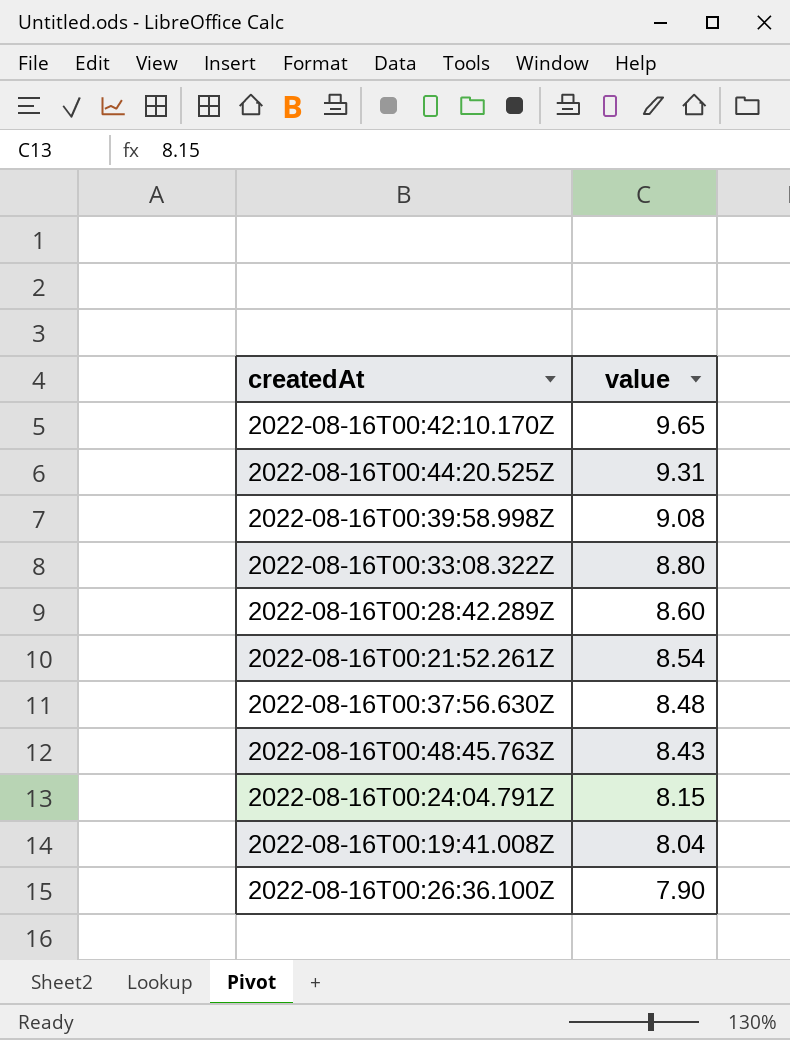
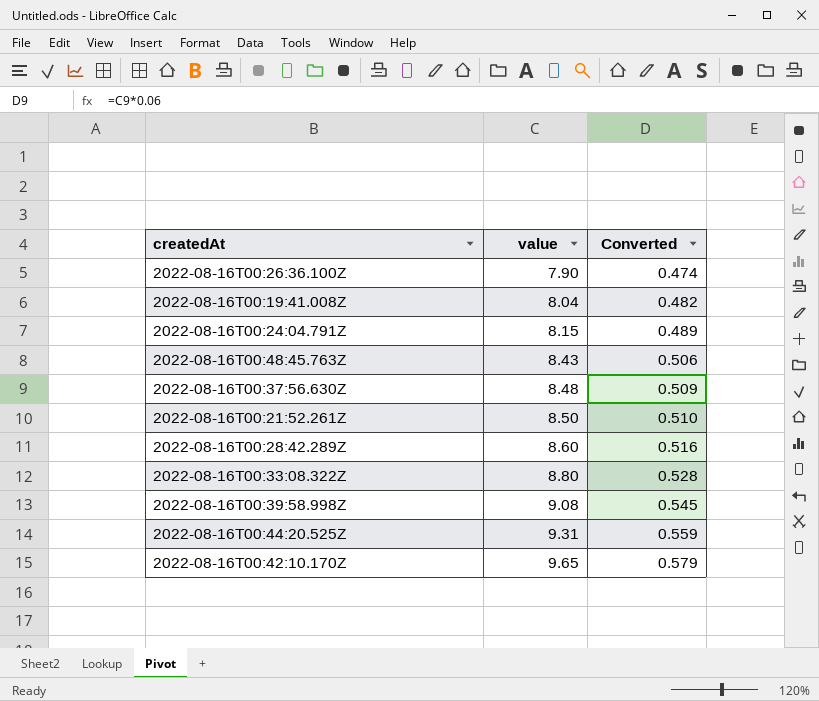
row order: value descending -> value ascending
column Converted | formula: none -> [value] * 0.06
2022-08-16T00:21:52.261Z | value: 8.54 -> 8.50

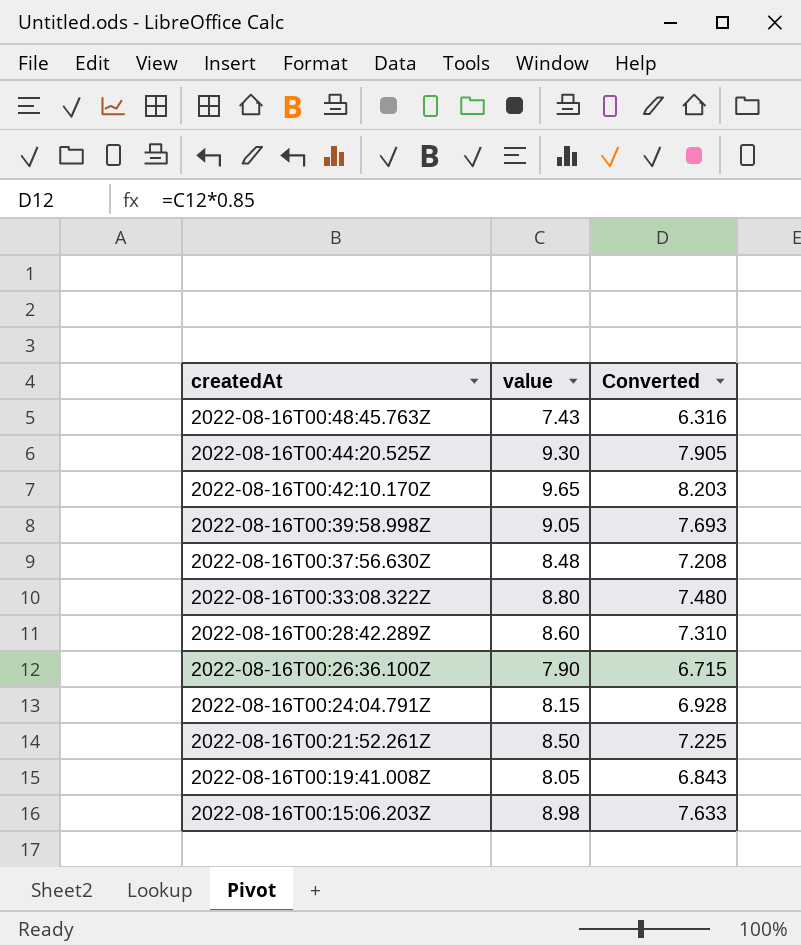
row order: value ascending -> createdAt descending
column Converted | formula: [value] * 0.06 -> [value] * 0.85
2022-08-16T00:48:45.763Z | value: 8.43 -> 7.43
2022-08-16T00:44:20.525Z | value: 9.31 -> 9.30
2022-08-16T00:39:58.998Z | value: 9.08 -> 9.05
2022-08-16T00:19:41.008Z | value: 8.04 -> 8.05
row 2022-08-16T00:15:06.203Z: none -> 8.98 | 7.633

